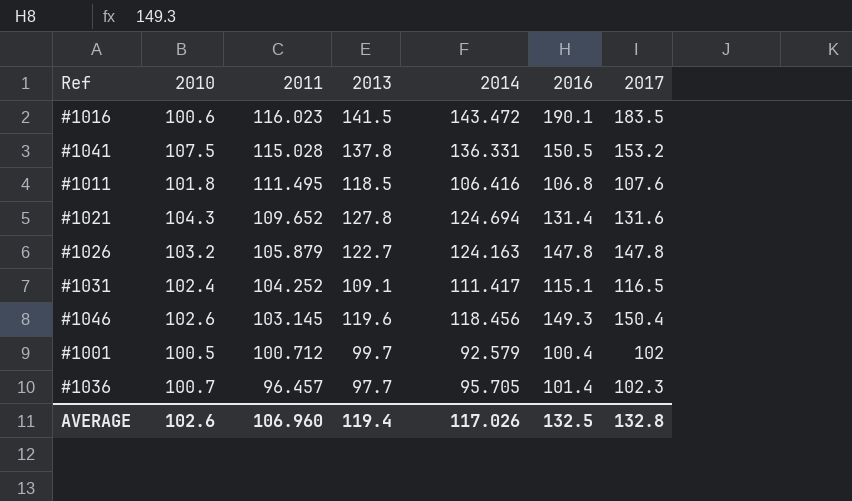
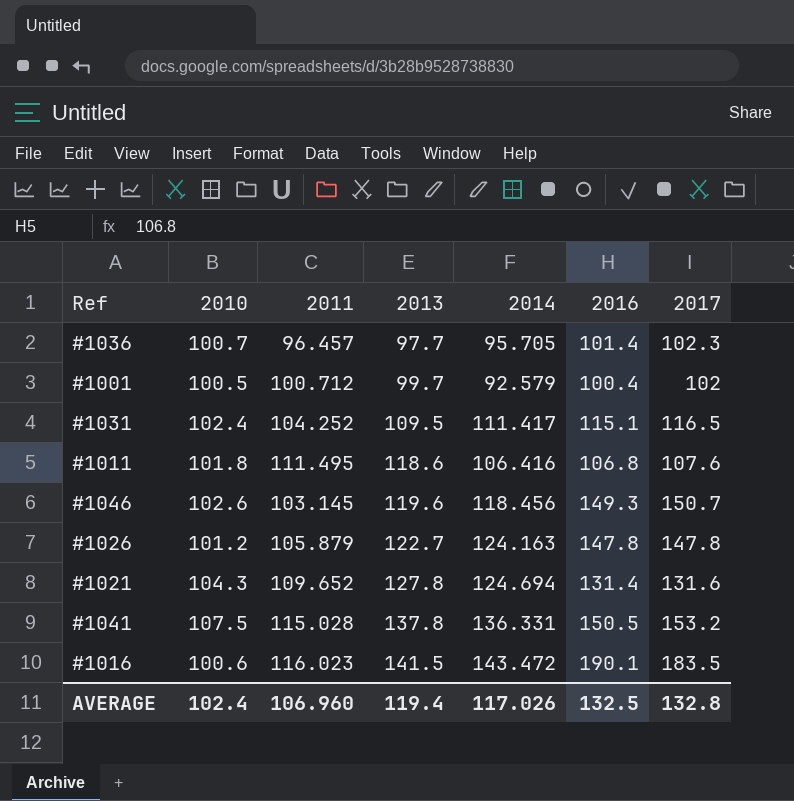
row order: 2011 descending -> 2013 ascending
#1031 | 2013: 109.1 -> 109.5
#1011 | 2013: 118.5 -> 118.6
#1046 | 2017: 150.4 -> 150.7
#1026 | 2010: 103.2 -> 101.2
AVERAGE | 2010: 102.6 -> 102.4

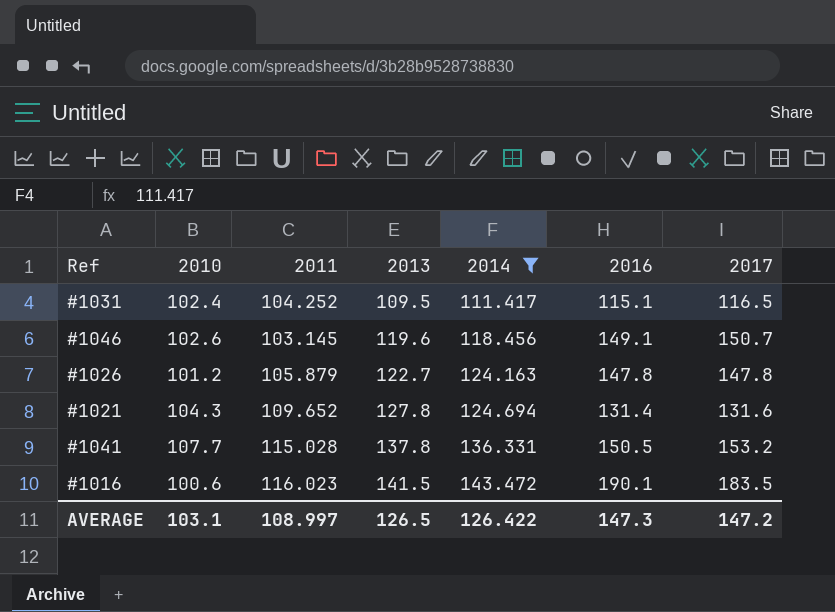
filter: none -> 2014 >= 111.417
#1046 | 2016: 149.3 -> 149.1
#1041 | 2010: 107.5 -> 107.7
AVERAGE | 2010: 102.4 -> 103.1
AVERAGE | 2011: 106.960 -> 108.997
AVERAGE | 2013: 119.4 -> 126.5
AVERAGE | 2014: 117.026 -> 126.422
AVERAGE | 2016: 132.5 -> 147.3
AVERAGE | 2017: 132.8 -> 147.2

